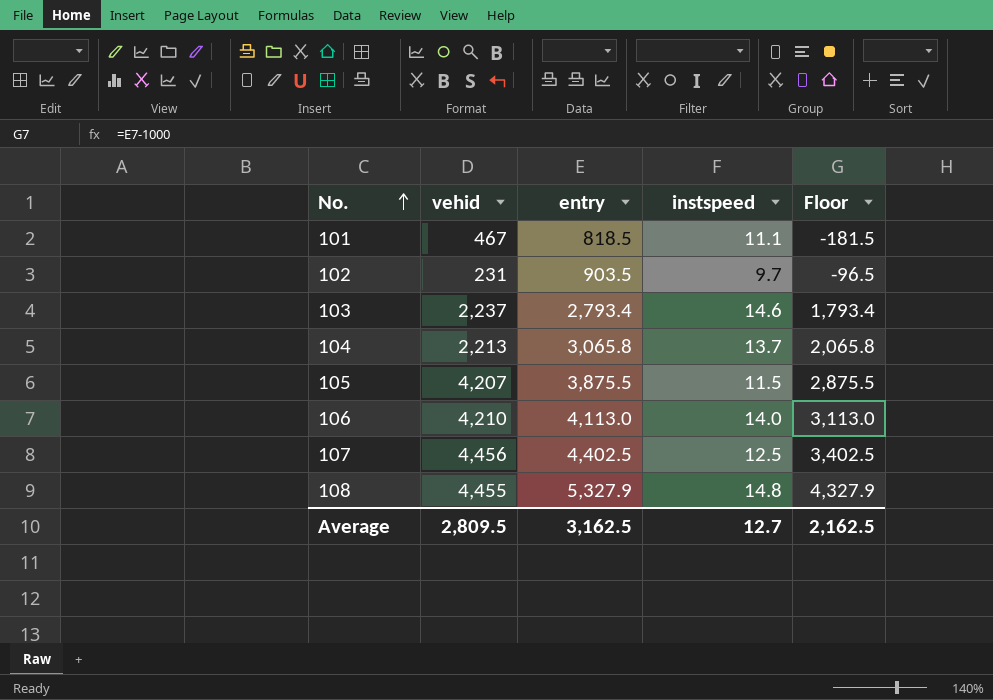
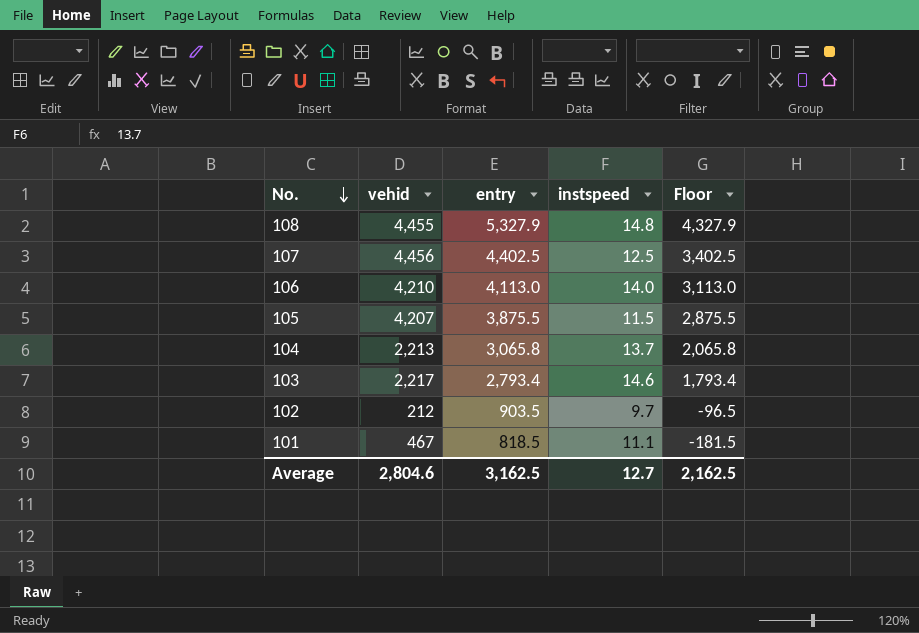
row order: No. ascending -> No. descending
103 | vehid: 2,237 -> 2,217
102 | vehid: 231 -> 212
Average | vehid: 2,809.5 -> 2,804.6

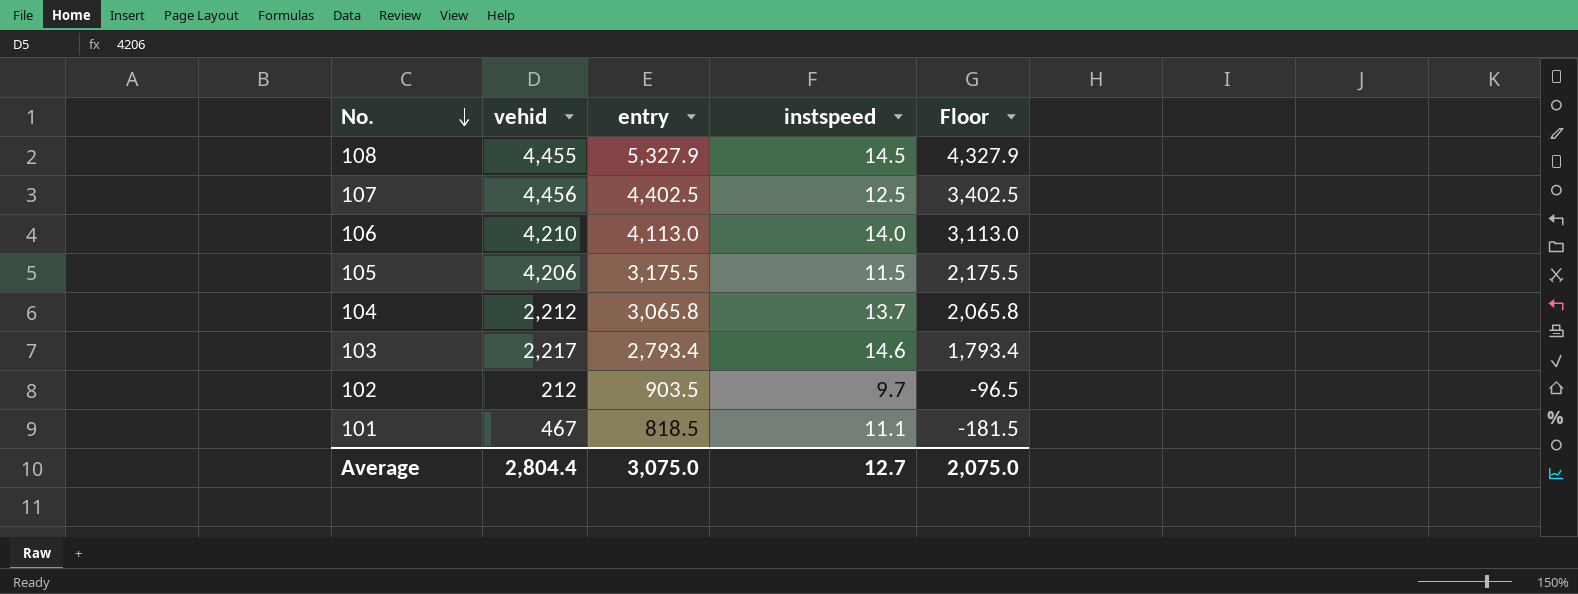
108 | instspeed: 14.8 -> 14.5
105 | vehid: 4,207 -> 4,206
105 | entry: 3,875.5 -> 3,175.5
105 | Floor: 2,875.5 -> 2,175.5
104 | vehid: 2,213 -> 2,212
Average | vehid: 2,804.6 -> 2,804.4
Average | entry: 3,162.5 -> 3,075.0
Average | Floor: 2,162.5 -> 2,075.0

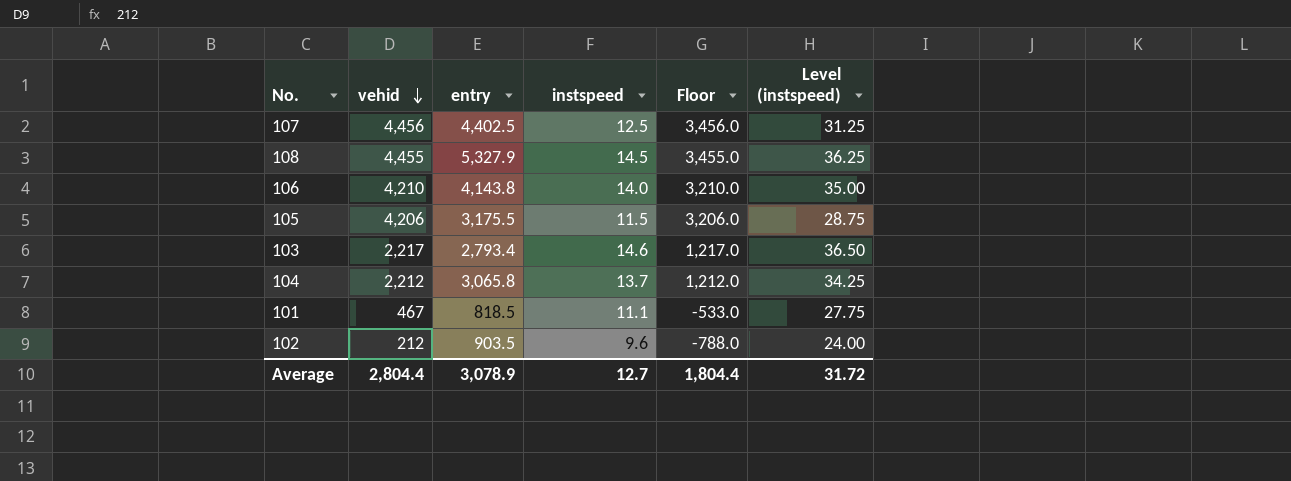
row order: No. descending -> vehid descending
column Floor | formula: [entry] - 1000 -> [vehid] - 1000
column Level (instspeed) | formula: none -> [instspeed] * 2.5
106 | entry: 4,113.0 -> 4,143.8
102 | instspeed: 9.7 -> 9.6
Average | entry: 3,075.0 -> 3,078.9
Average | Floor: 2,075.0 -> 1,804.4

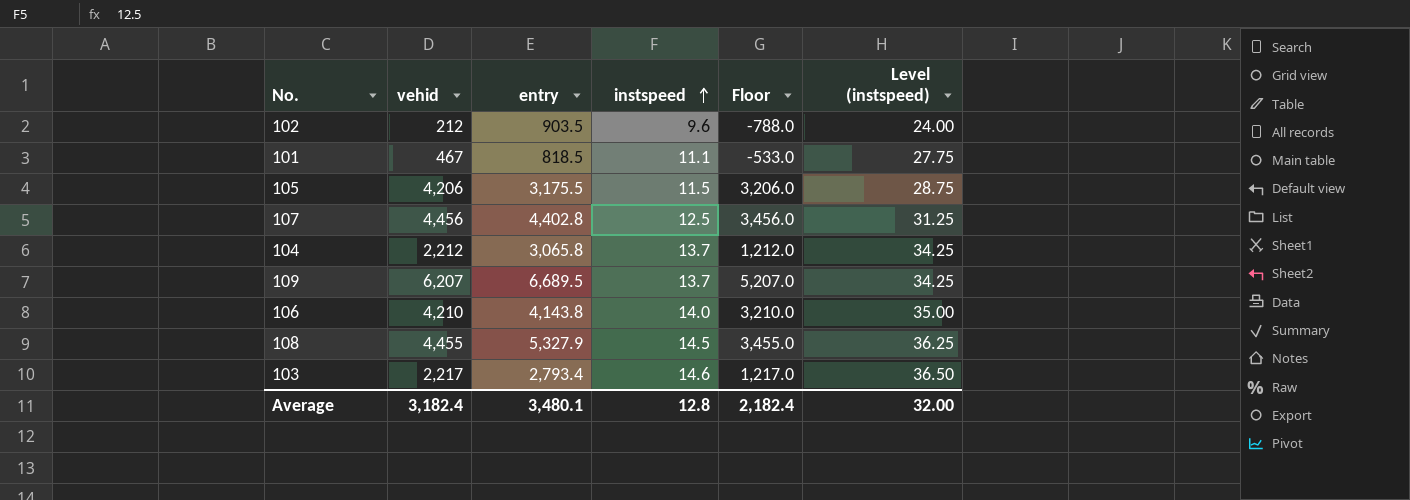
row order: vehid descending -> instspeed ascending
107 | entry: 4,402.5 -> 4,402.8
row 109: none -> 6,207 | 6,689.5 | 13.7 | 5,207.0 | 34.25
Average | vehid: 2,804.4 -> 3,182.4
Average | entry: 3,078.9 -> 3,480.1
Average | instspeed: 12.7 -> 12.8
Average | Floor: 1,804.4 -> 2,182.4
Average | Level (instspeed): 31.72 -> 32.00

